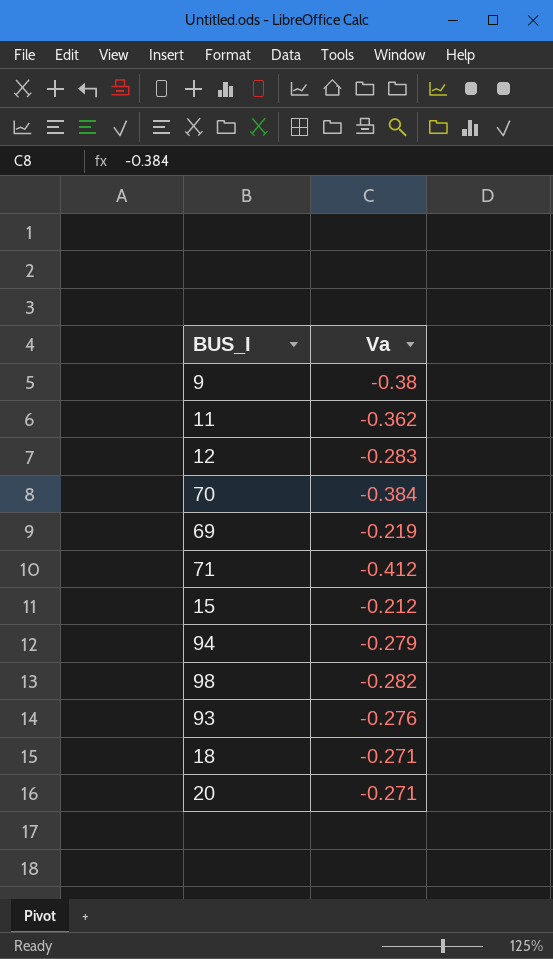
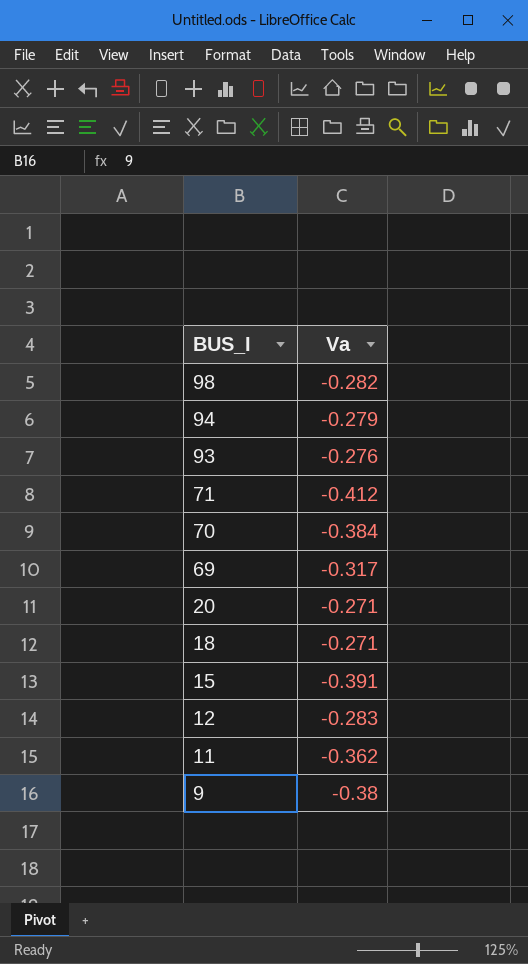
row order: none -> BUS_I descending
69 | Va: -0.219 -> -0.317
15 | Va: -0.212 -> -0.391

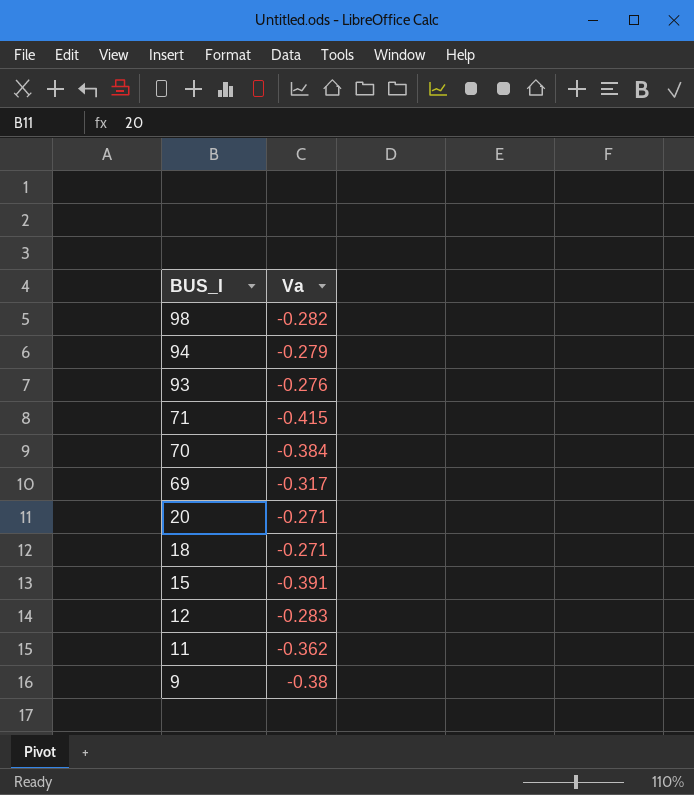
71 | Va: -0.412 -> -0.415

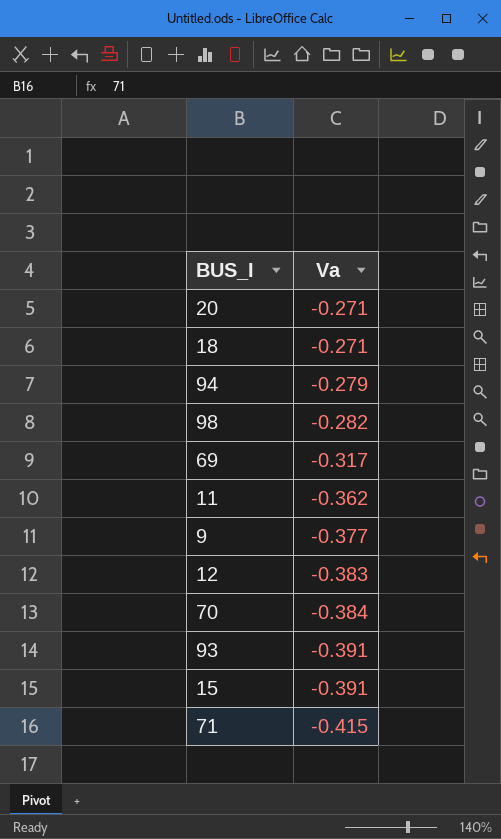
row order: BUS_I descending -> Va descending
9 | Va: -0.38 -> -0.377
12 | Va: -0.283 -> -0.383
93 | Va: -0.276 -> -0.391

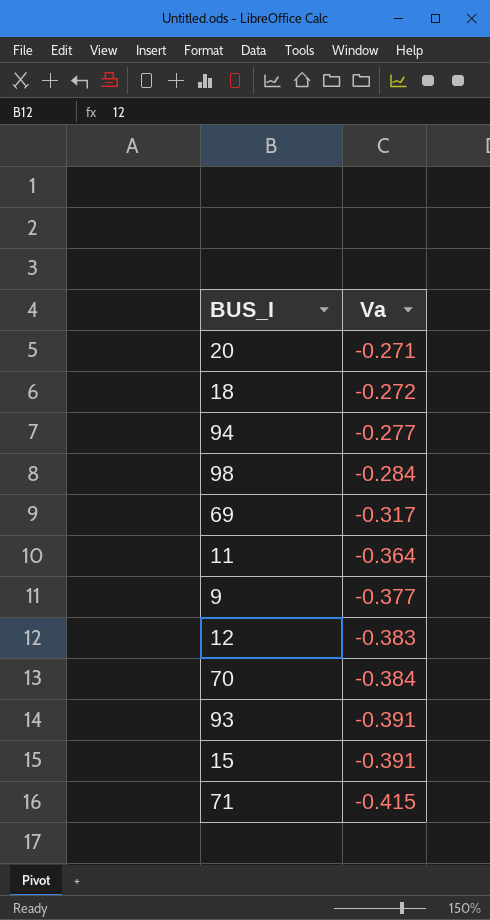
18 | Va: -0.271 -> -0.272
94 | Va: -0.279 -> -0.277
98 | Va: -0.282 -> -0.284
11 | Va: -0.362 -> -0.364

